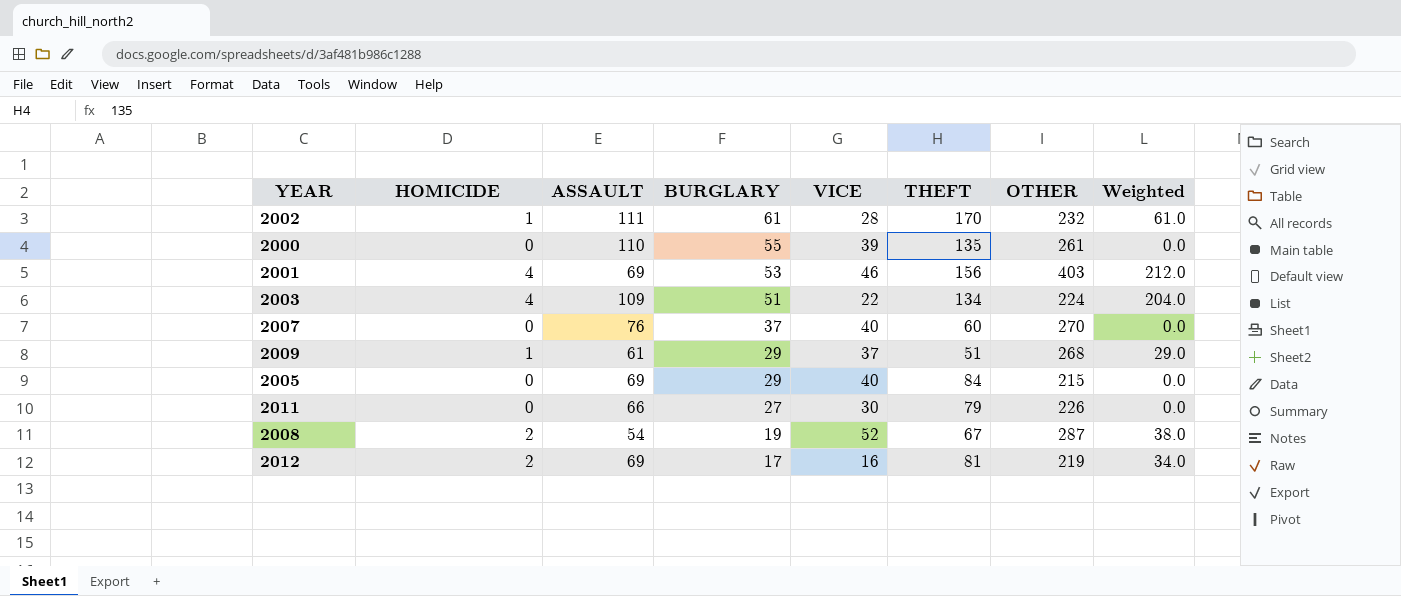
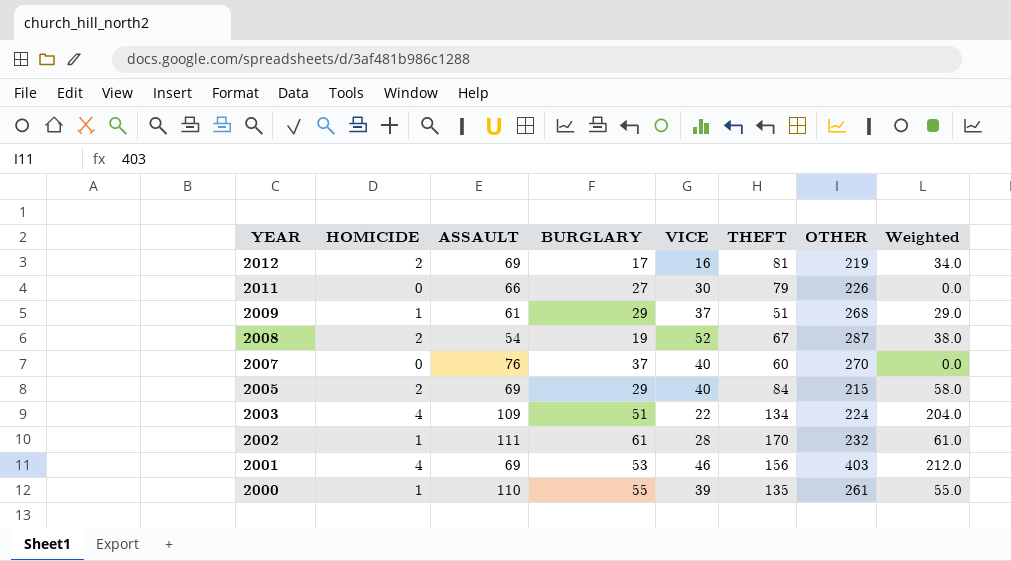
row order: BURGLARY descending -> YEAR descending
2005 | HOMICIDE: 0 -> 2
2005 | Weighted: 0.0 -> 58.0
2000 | HOMICIDE: 0 -> 1
2000 | Weighted: 0.0 -> 55.0

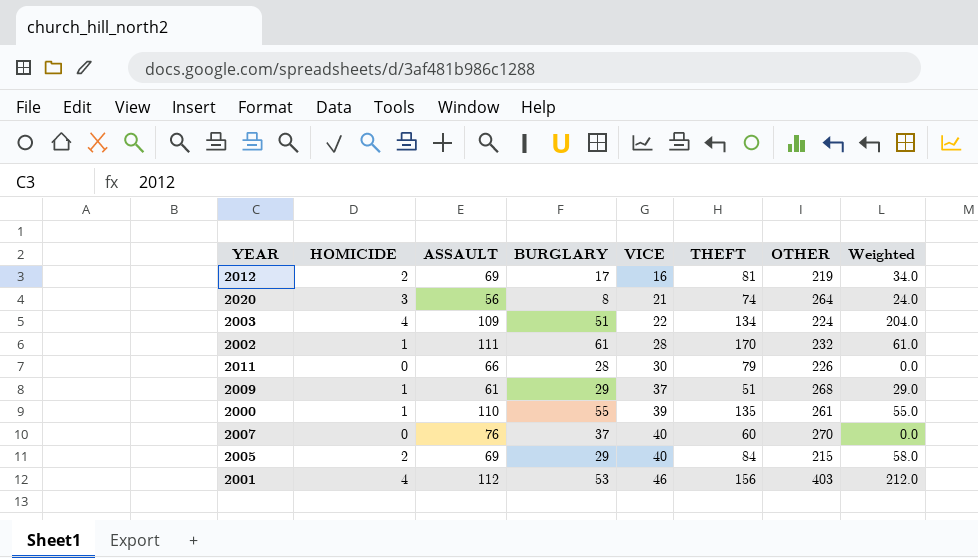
row order: YEAR descending -> VICE ascending
row 2008: 2 | 54 | 19 | 52 | 67 | 287 | 38.0 -> none
row 2020: none -> 3 | 56 | 8 | 21 | 74 | 264 | 24.0
2011 | BURGLARY: 27 -> 28
2001 | ASSAULT: 69 -> 112

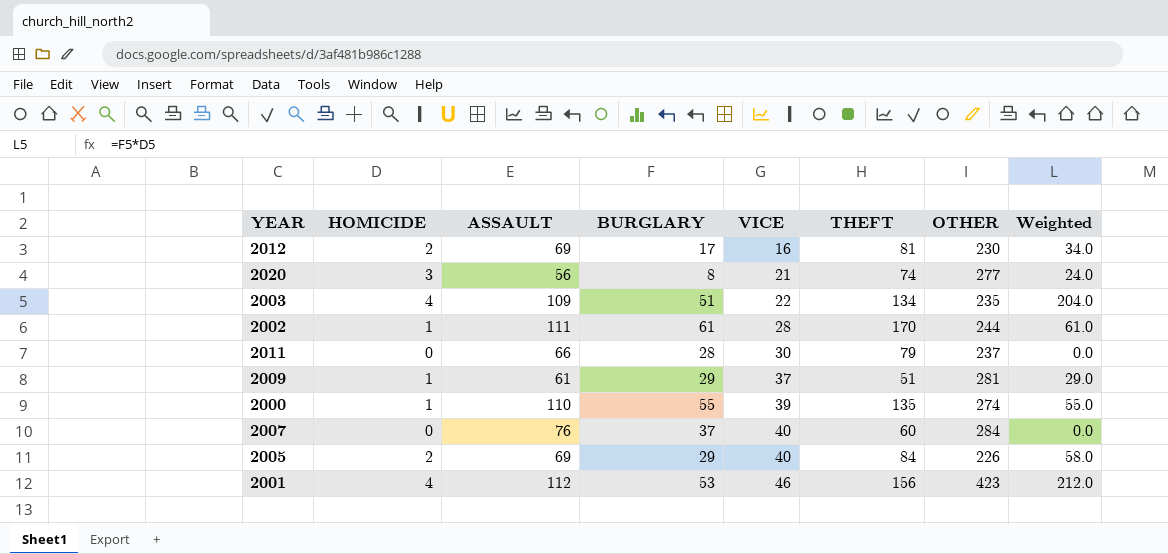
2012 | OTHER: 219 -> 230
2020 | OTHER: 264 -> 277
2003 | OTHER: 224 -> 235
2002 | OTHER: 232 -> 244
2011 | OTHER: 226 -> 237
2009 | OTHER: 268 -> 281
2000 | OTHER: 261 -> 274
2007 | OTHER: 270 -> 284
2005 | OTHER: 215 -> 226
2001 | OTHER: 403 -> 423

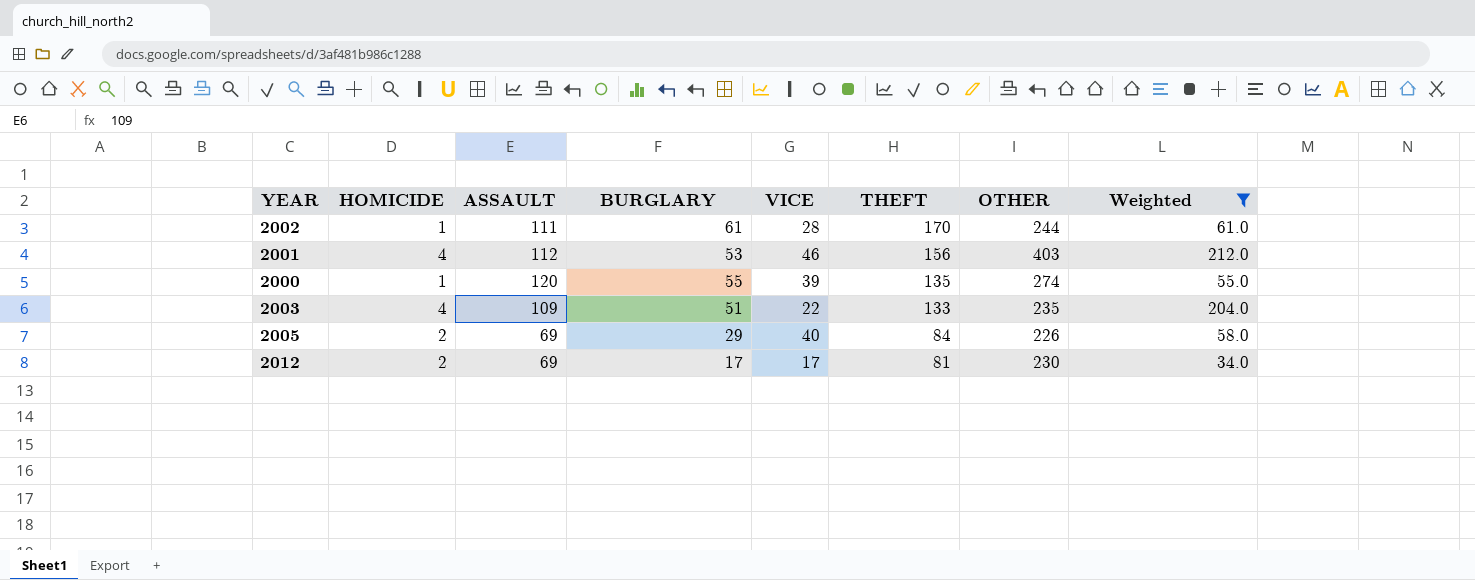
filter: none -> Weighted >= 34.0
row order: VICE ascending -> THEFT descending
2001 | OTHER: 423 -> 403
2000 | ASSAULT: 110 -> 120
2003 | THEFT: 134 -> 133
2012 | VICE: 16 -> 17

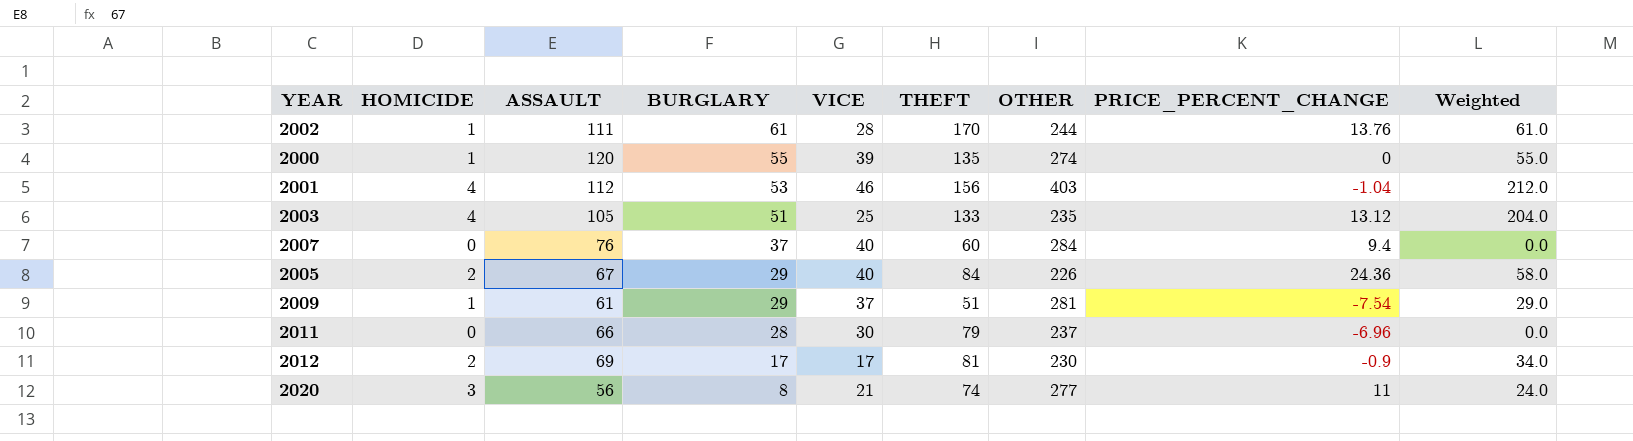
filter: Weighted >= 34.0 -> none
row order: THEFT descending -> BURGLARY descending
column PRICE_PERCENT_CHANGE | position: none -> 8
2003 | ASSAULT: 109 -> 105
2003 | VICE: 22 -> 25
2005 | ASSAULT: 69 -> 67

